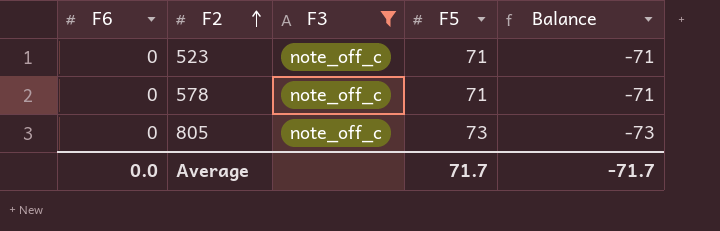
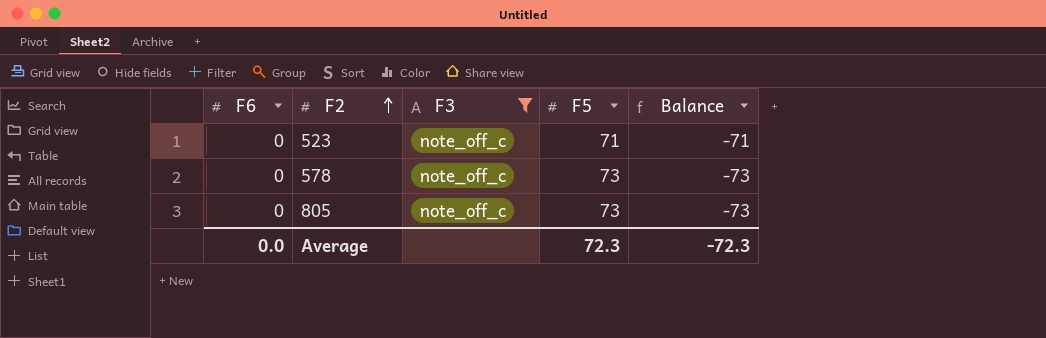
578 | F5: 71 -> 73
578 | Balance: -71 -> -73
Average | F5: 71.7 -> 72.3
Average | Balance: -71.7 -> -72.3

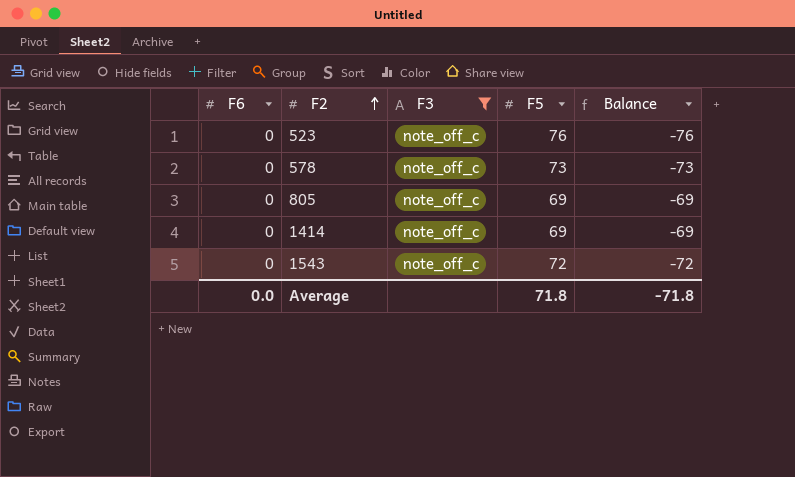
523 | F5: 71 -> 76
523 | Balance: -71 -> -76
805 | F5: 73 -> 69
805 | Balance: -73 -> -69
row 1414: none -> 0 | note_off_c | 69 | -69
row 1543: none -> 0 | note_off_c | 72 | -72
Average | F5: 72.3 -> 71.8
Average | Balance: -72.3 -> -71.8

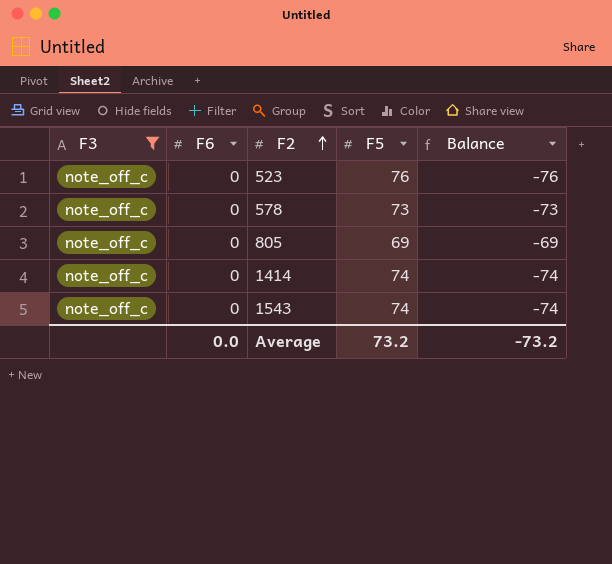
column F3 | position: 3 -> 1
1414 | F5: 69 -> 74
1414 | Balance: -69 -> -74
1543 | F5: 72 -> 74
1543 | Balance: -72 -> -74
Average | F5: 71.8 -> 73.2
Average | Balance: -71.8 -> -73.2

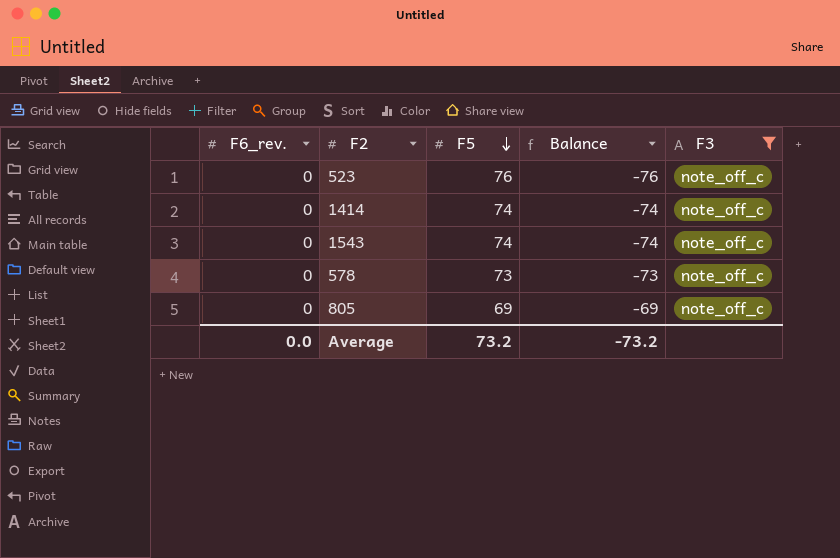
row order: F2 ascending -> F5 descending
column name: F6 -> F6_rev.
column F3 | position: 1 -> 5

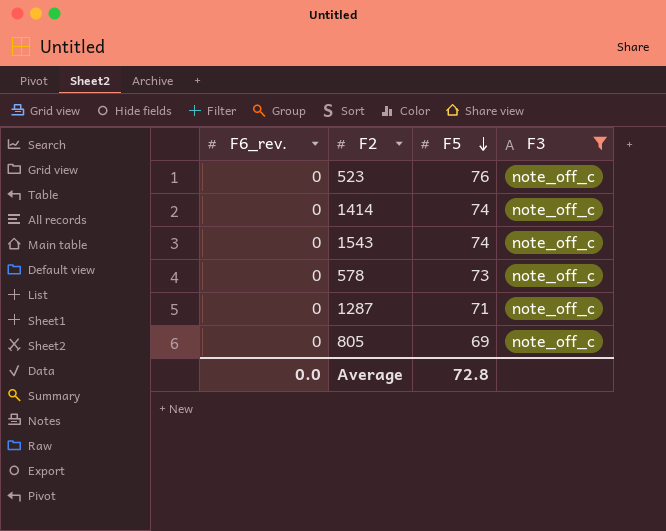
column Balance | formula: [F6_rev.] - [F5] -> none
row 1287: none -> 0 | 71 | note_off_c
Average | F5: 73.2 -> 72.8

